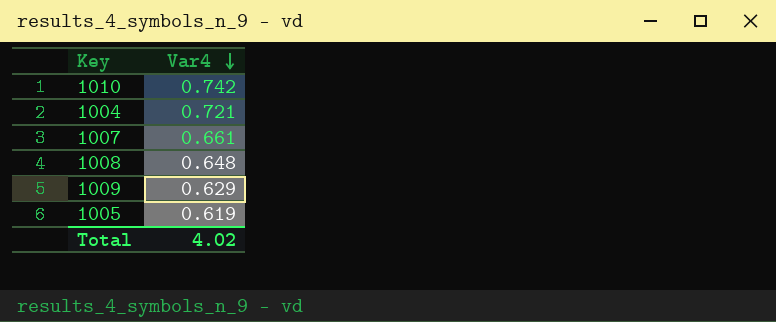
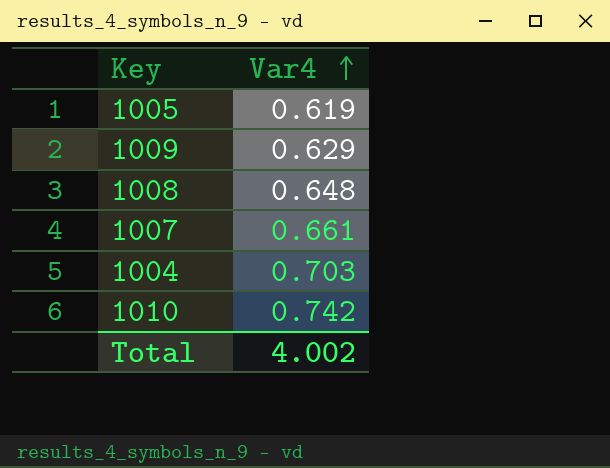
row order: Var4 descending -> Var4 ascending
1004 | Var4: 0.721 -> 0.703
Total | Var4: 4.02 -> 4.002

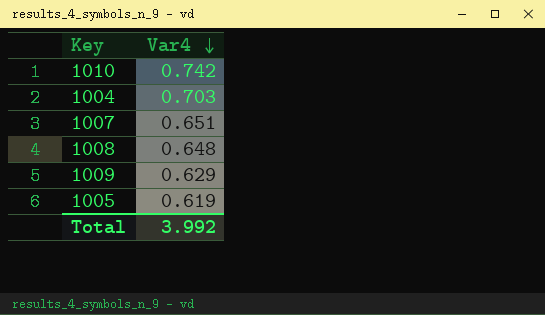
row order: Var4 ascending -> Var4 descending
1007 | Var4: 0.661 -> 0.651
Total | Var4: 4.002 -> 3.992

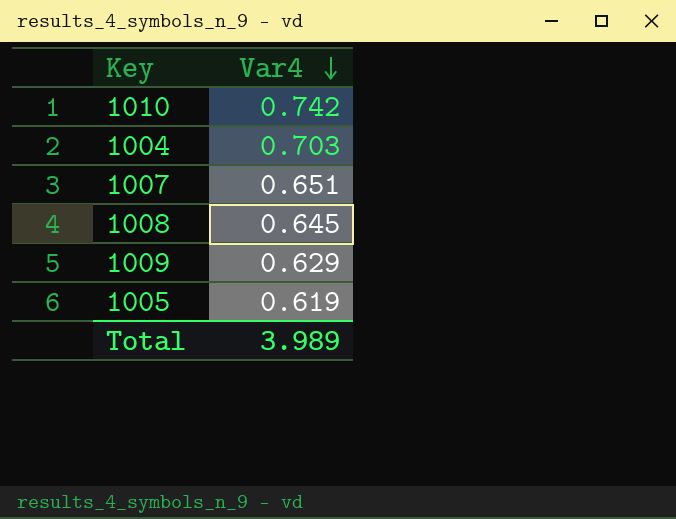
1008 | Var4: 0.648 -> 0.645
Total | Var4: 3.992 -> 3.989

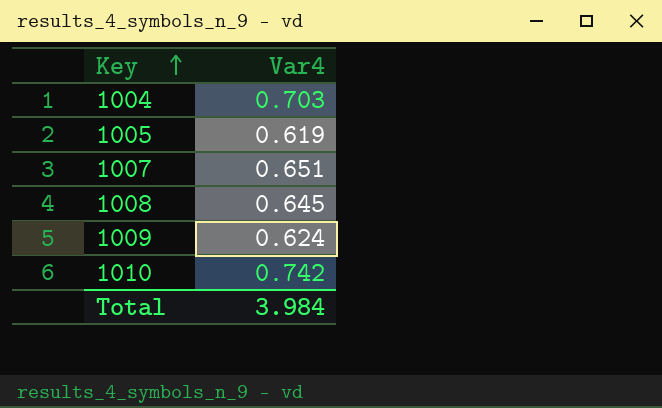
row order: Var4 descending -> Key ascending
1009 | Var4: 0.629 -> 0.624
Total | Var4: 3.989 -> 3.984

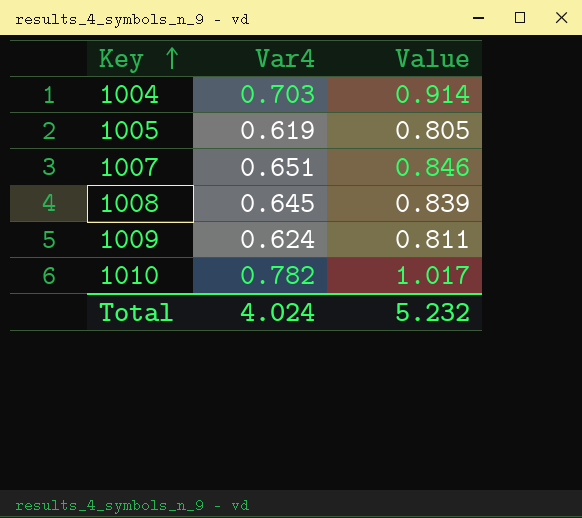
column Value | formula: none -> [Var4] * 1.3
1010 | Var4: 0.742 -> 0.782
Total | Var4: 3.984 -> 4.024

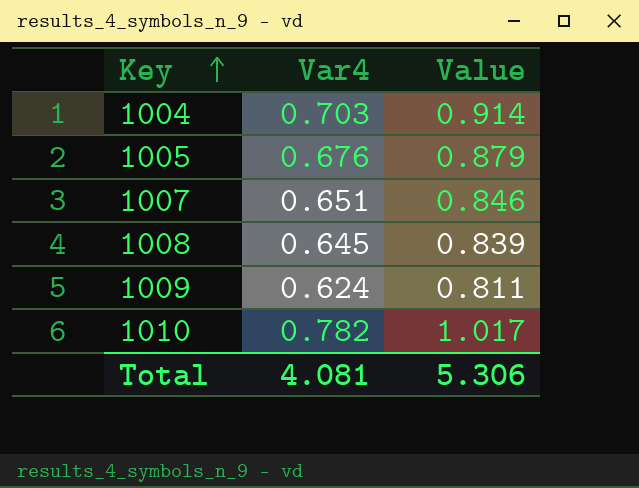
1005 | Var4: 0.619 -> 0.676
1005 | Value: 0.805 -> 0.879
Total | Var4: 4.024 -> 4.081
Total | Value: 5.232 -> 5.306

